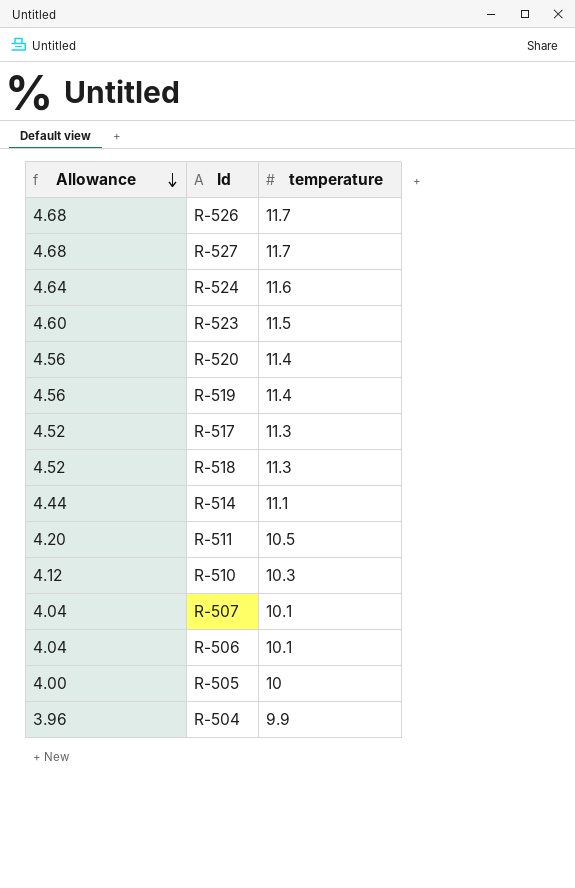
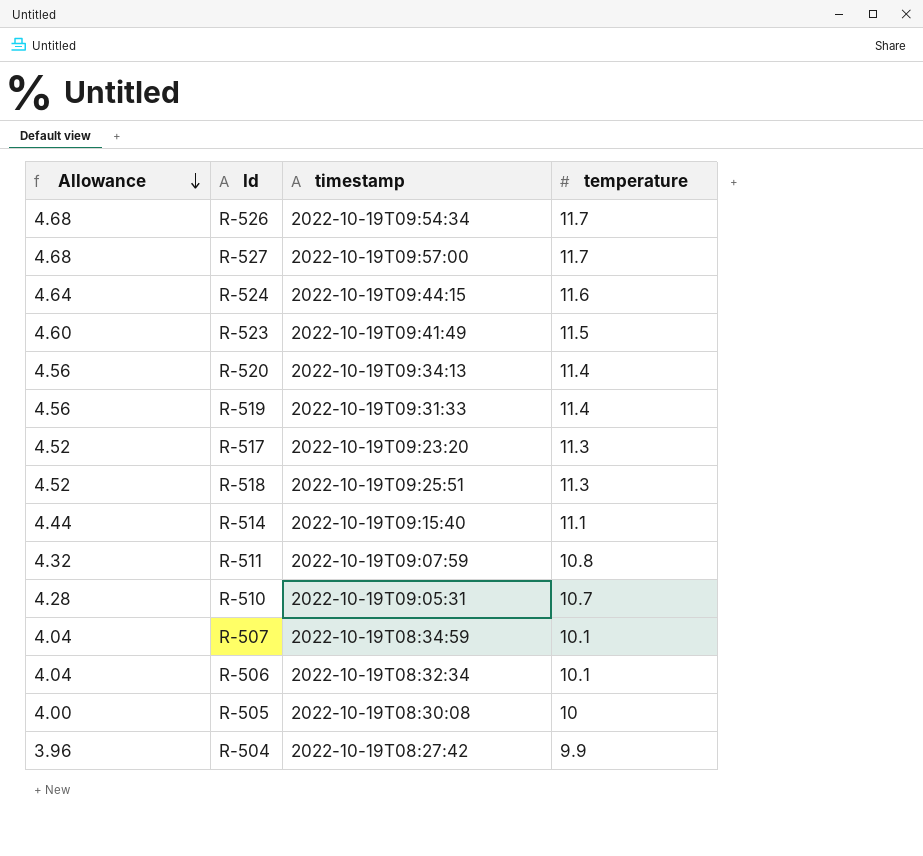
column timestamp | position: none -> 3
R-511 | Allowance: 4.20 -> 4.32
R-511 | temperature: 10.5 -> 10.8
R-510 | Allowance: 4.12 -> 4.28
R-510 | temperature: 10.3 -> 10.7

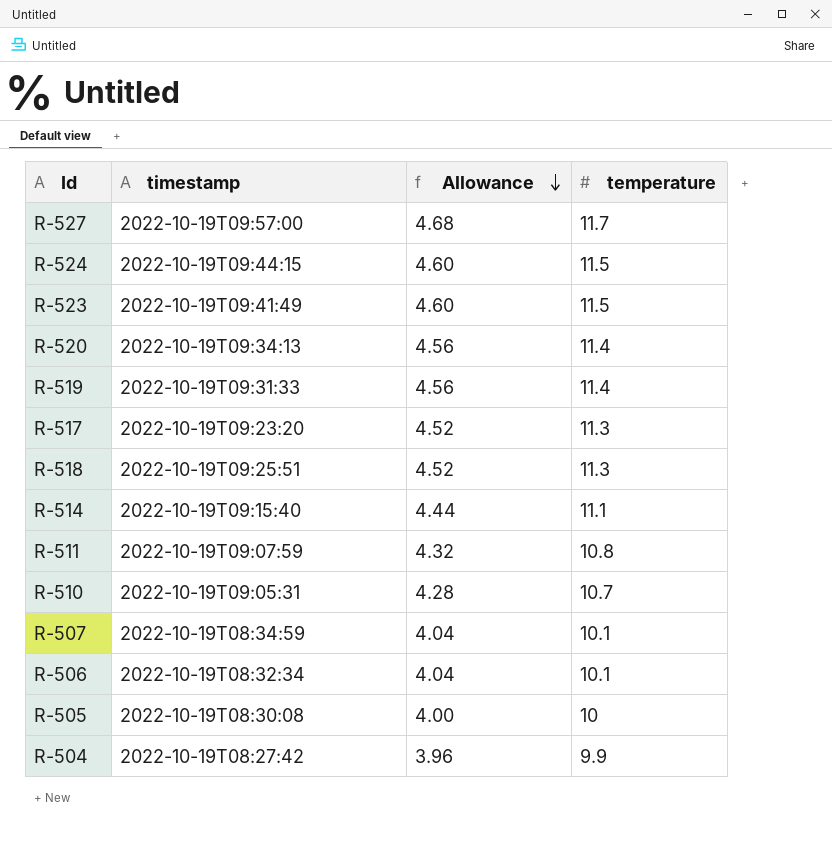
column Allowance | position: 1 -> 3
row R-526: 4.68 | 2022-10-19T09:54:34 | 11.7 -> none
R-524 | Allowance: 4.64 -> 4.60
R-524 | temperature: 11.6 -> 11.5

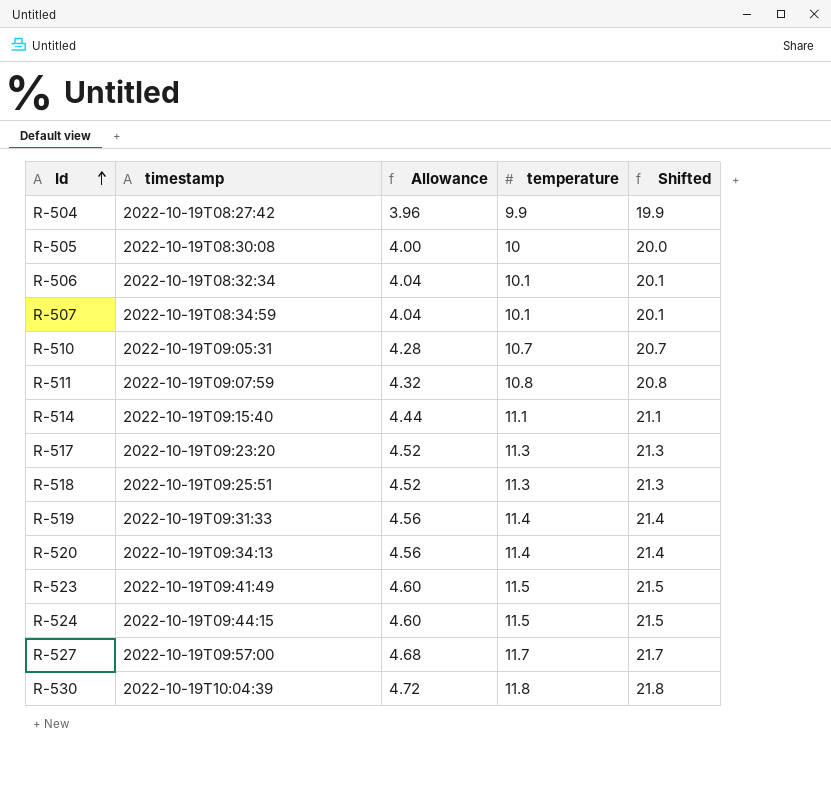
row order: Allowance descending -> Id ascending
column Shifted | formula: none -> [temperature] + 10
row R-530: none -> 2022-10-19T10:04:39 | 4.72 | 11.8 | 21.8

